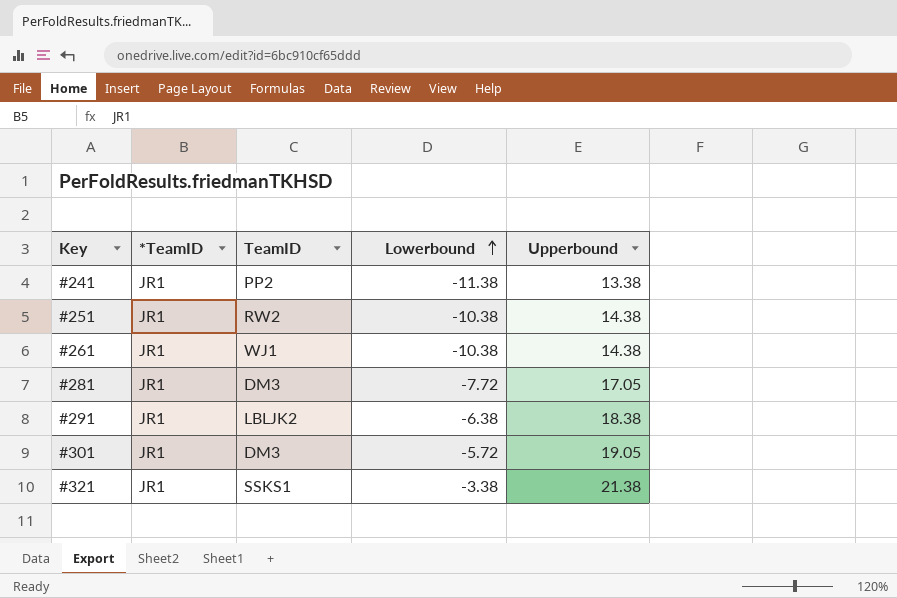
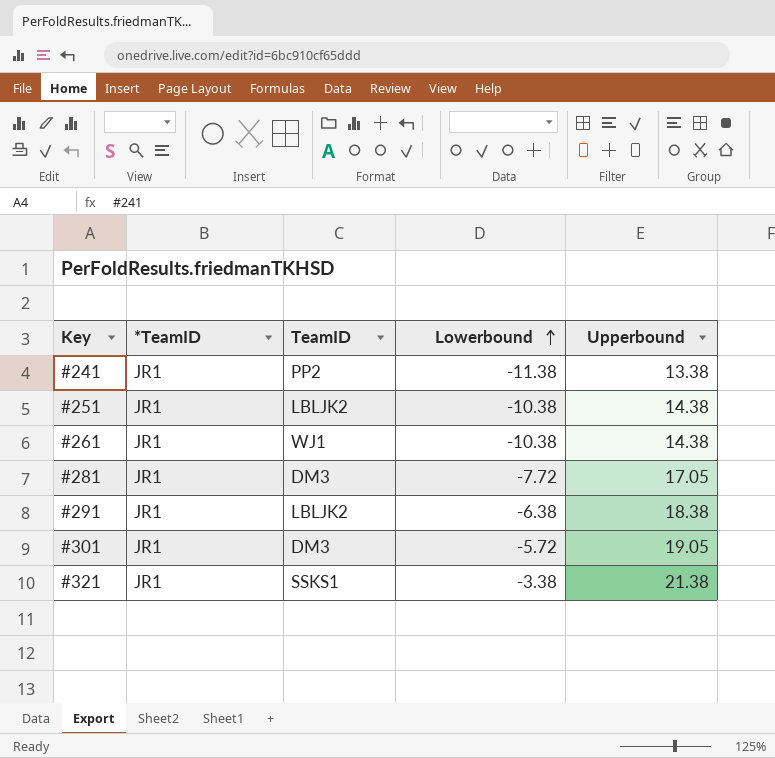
#251 | TeamID: RW2 -> LBLJK2

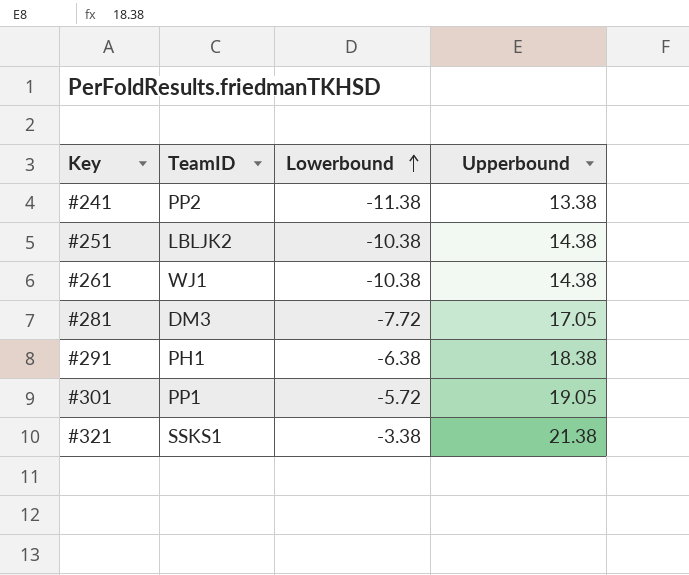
column *TeamID | position: 2 -> none
#291 | TeamID: LBLJK2 -> PH1
#301 | TeamID: DM3 -> PP1

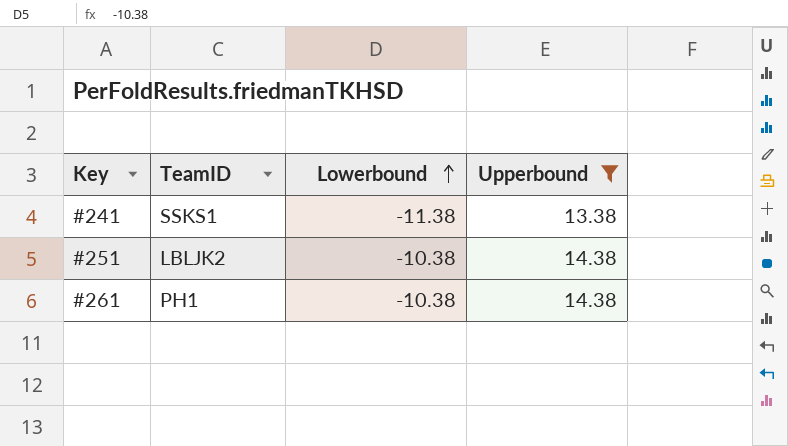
filter: none -> Upperbound <= 14.38
#241 | TeamID: PP2 -> SSKS1
#261 | TeamID: WJ1 -> PH1

